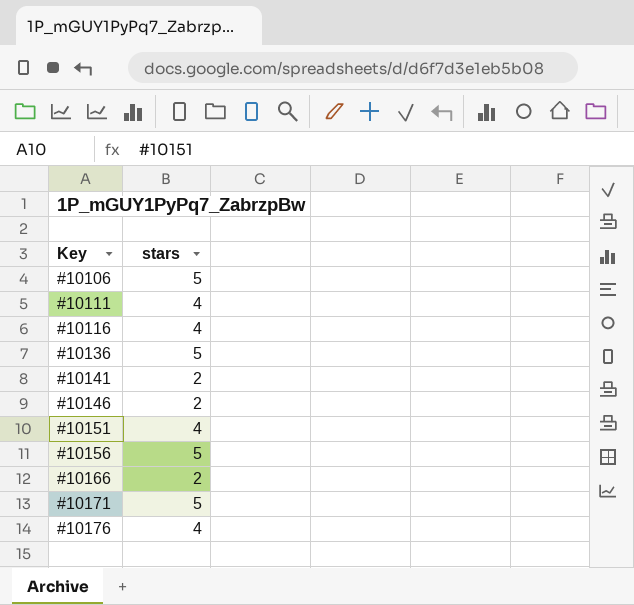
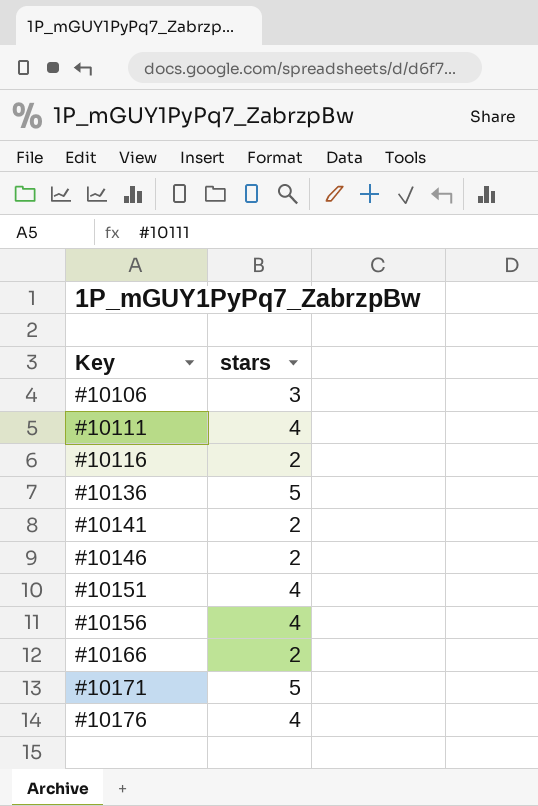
#10106 | stars: 5 -> 3
#10116 | stars: 4 -> 2
#10156 | stars: 5 -> 4

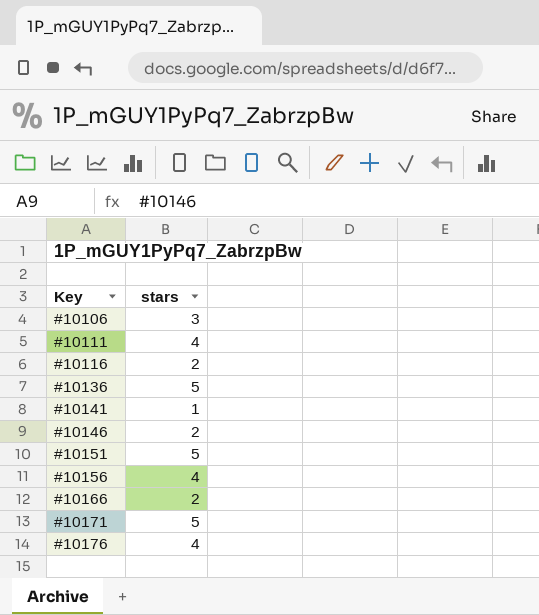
#10141 | stars: 2 -> 1
#10151 | stars: 4 -> 5

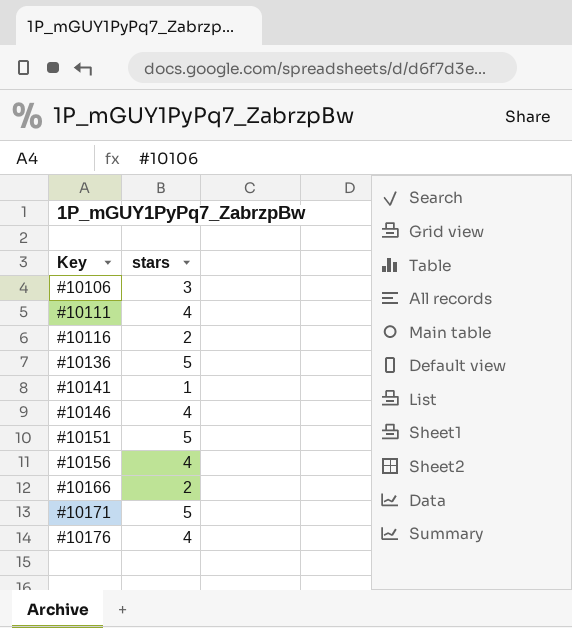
#10146 | stars: 2 -> 4

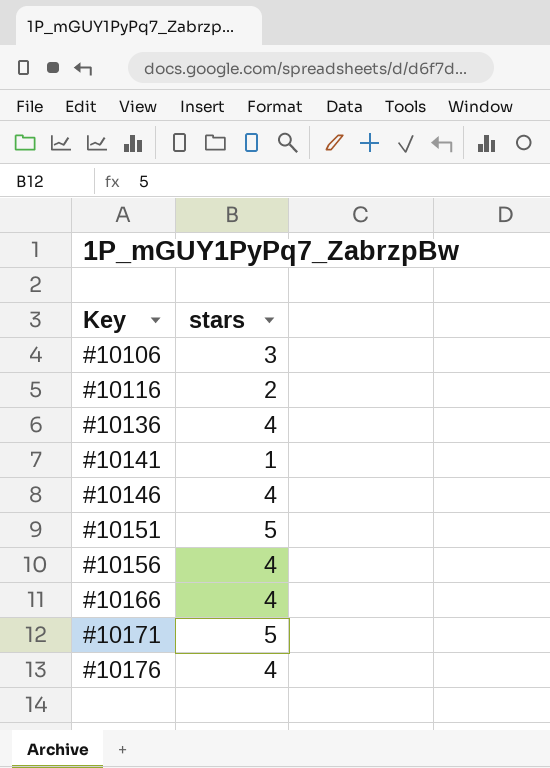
row #10111: 4 -> none
#10136 | stars: 5 -> 4
#10166 | stars: 2 -> 4

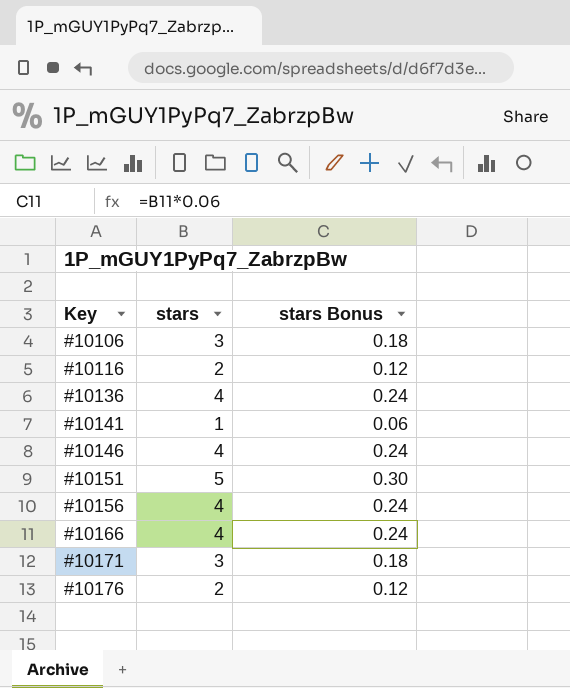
column stars Bonus | formula: none -> [stars] * 0.06
#10171 | stars: 5 -> 3
#10176 | stars: 4 -> 2

